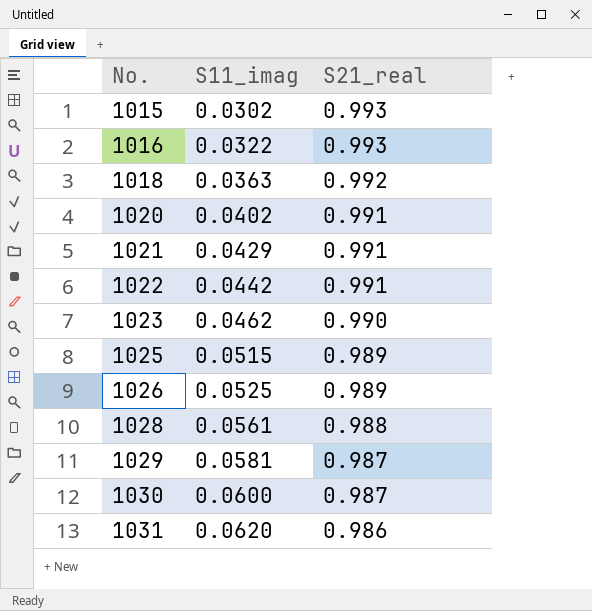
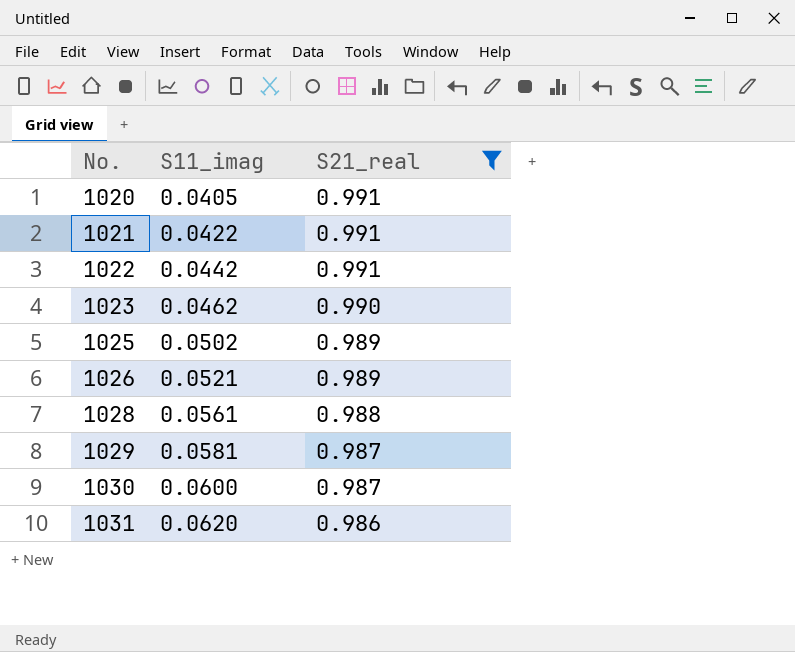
filter: none -> S21_real <= 0.991
1020 | S11_imag: 0.0402 -> 0.0405
1021 | S11_imag: 0.0429 -> 0.0422
1025 | S11_imag: 0.0515 -> 0.0502
1026 | S11_imag: 0.0525 -> 0.0521

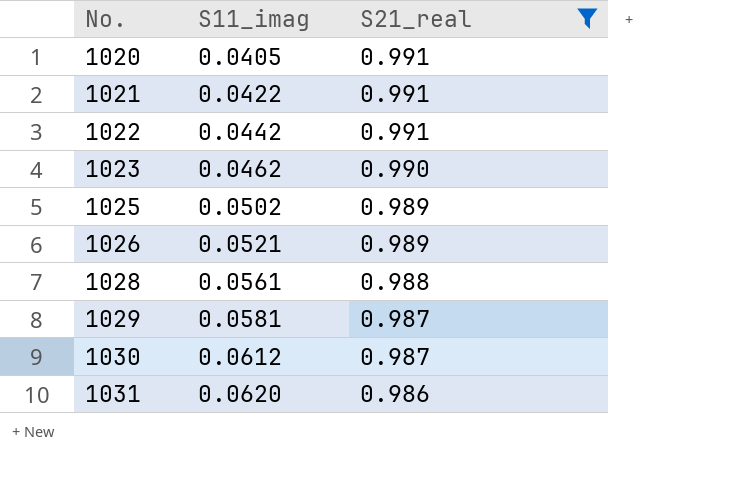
1030 | S11_imag: 0.0600 -> 0.0612

